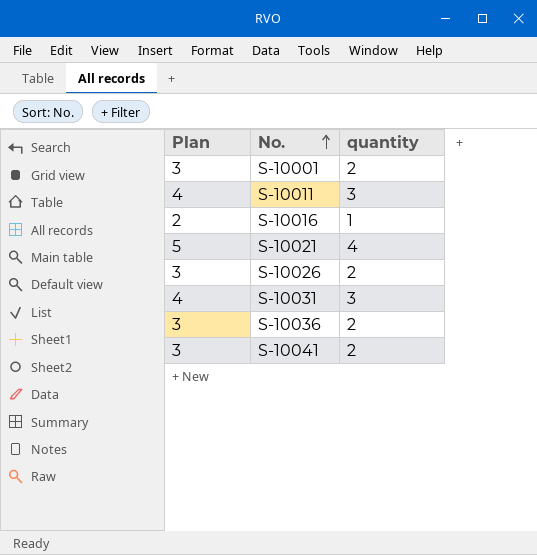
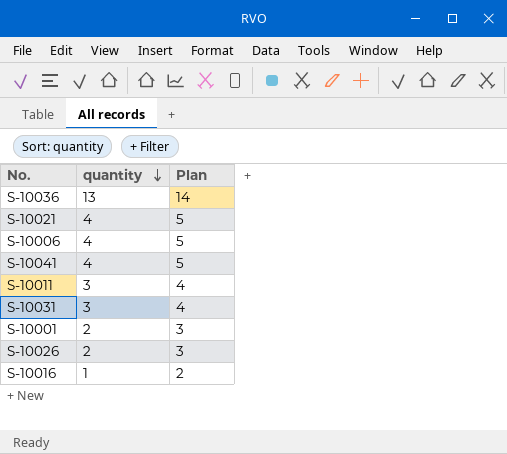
row order: No. ascending -> quantity descending
column Plan | position: 1 -> 3
S-10036 | quantity: 2 -> 13
S-10036 | Plan: 3 -> 14
row S-10006: none -> 4 | 5
S-10041 | quantity: 2 -> 4
S-10041 | Plan: 3 -> 5

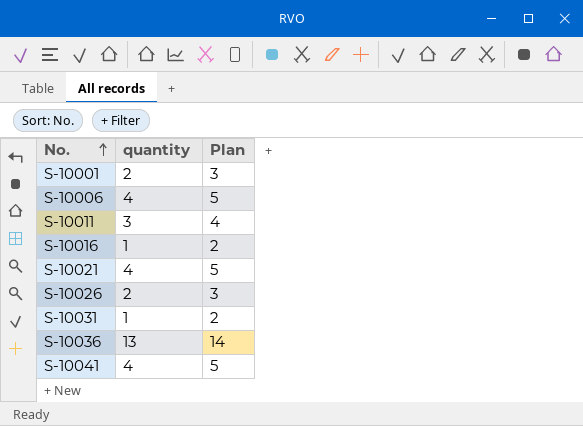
row order: quantity descending -> No. ascending
S-10031 | quantity: 3 -> 1
S-10031 | Plan: 4 -> 2

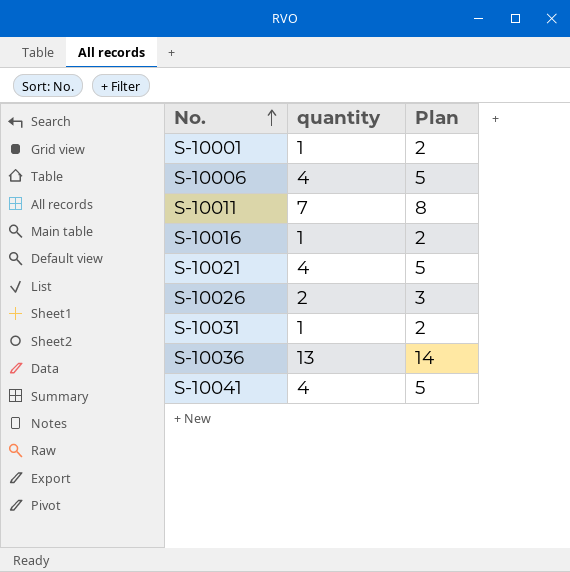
S-10001 | quantity: 2 -> 1
S-10001 | Plan: 3 -> 2
S-10011 | quantity: 3 -> 7
S-10011 | Plan: 4 -> 8

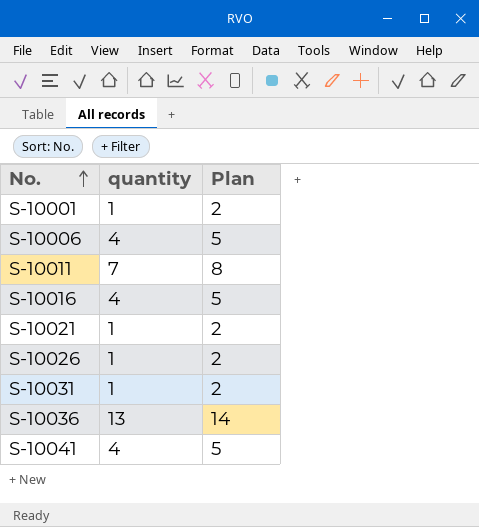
S-10016 | quantity: 1 -> 4
S-10016 | Plan: 2 -> 5
S-10021 | quantity: 4 -> 1
S-10021 | Plan: 5 -> 2
S-10026 | quantity: 2 -> 1
S-10026 | Plan: 3 -> 2

